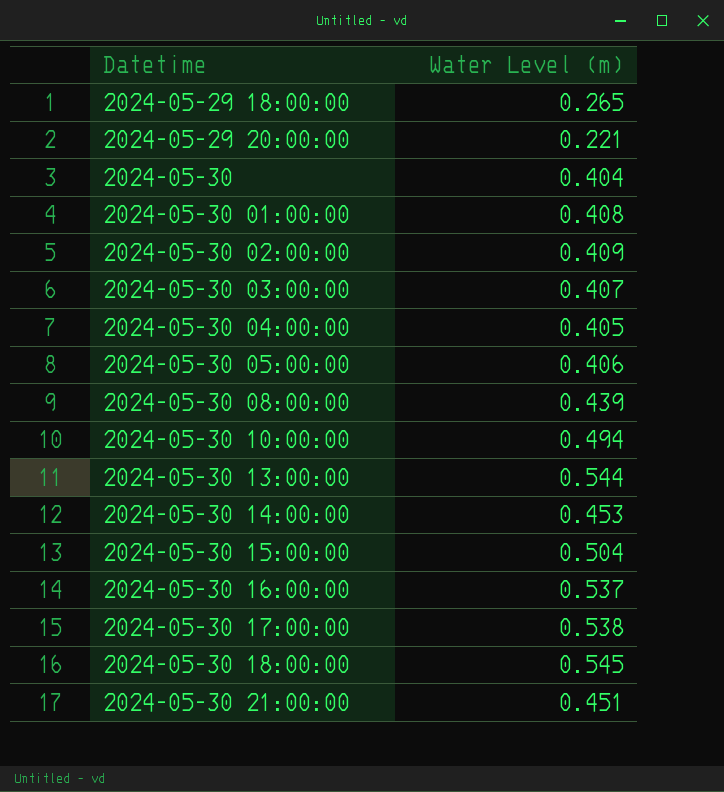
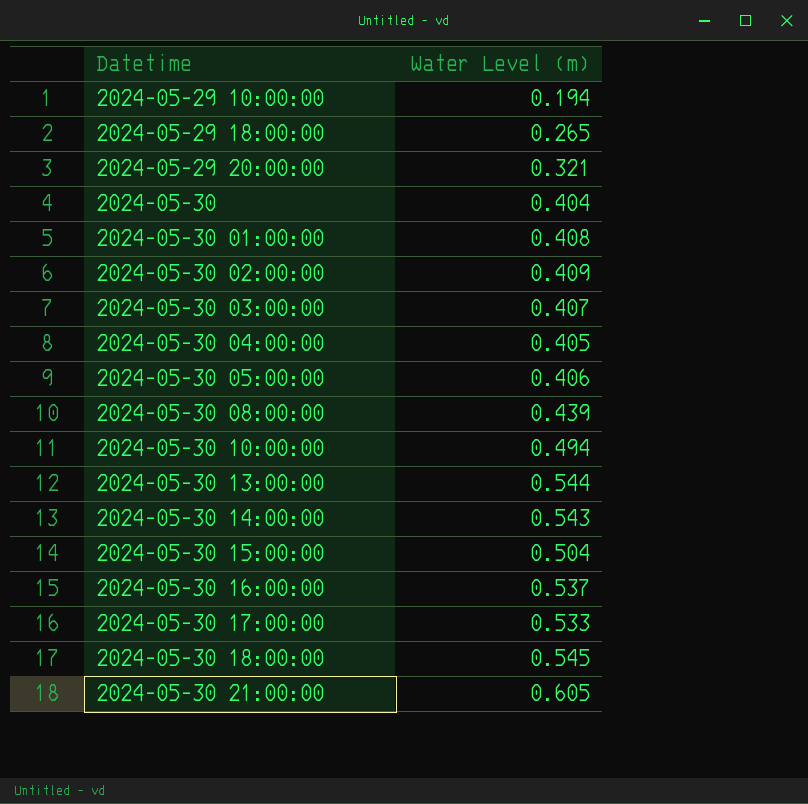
row 2024-05-29 10:00:00: none -> 0.194
2024-05-29 20:00:00 | Water Level (m): 0.221 -> 0.321
2024-05-30 14:00:00 | Water Level (m): 0.453 -> 0.543
2024-05-30 17:00:00 | Water Level (m): 0.538 -> 0.533
2024-05-30 21:00:00 | Water Level (m): 0.451 -> 0.605

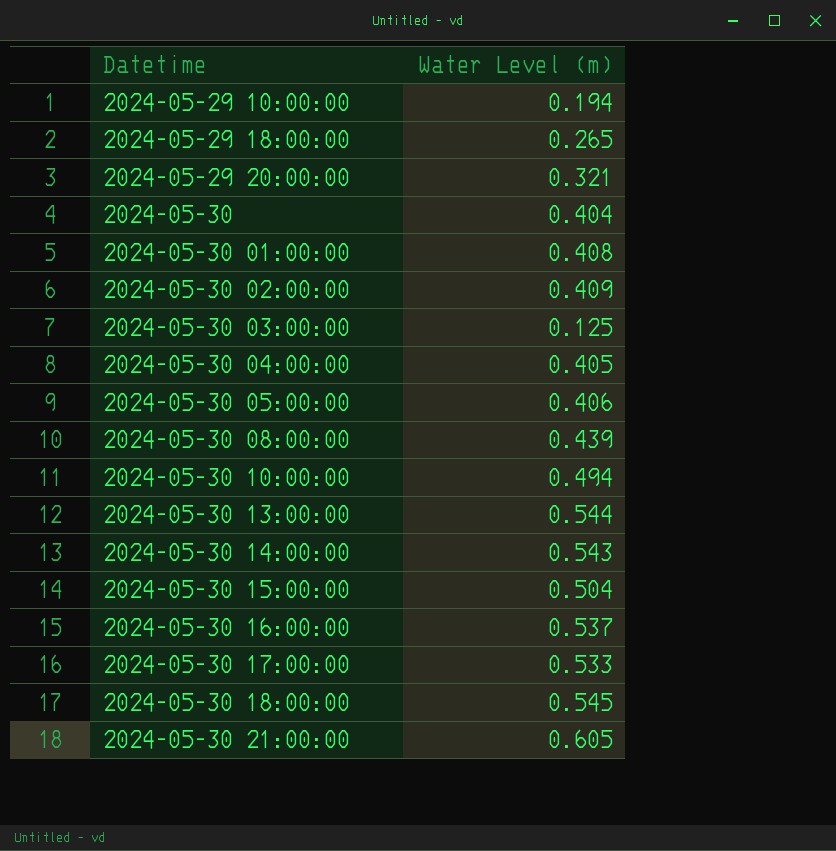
2024-05-30 03:00:00 | Water Level (m): 0.407 -> 0.125

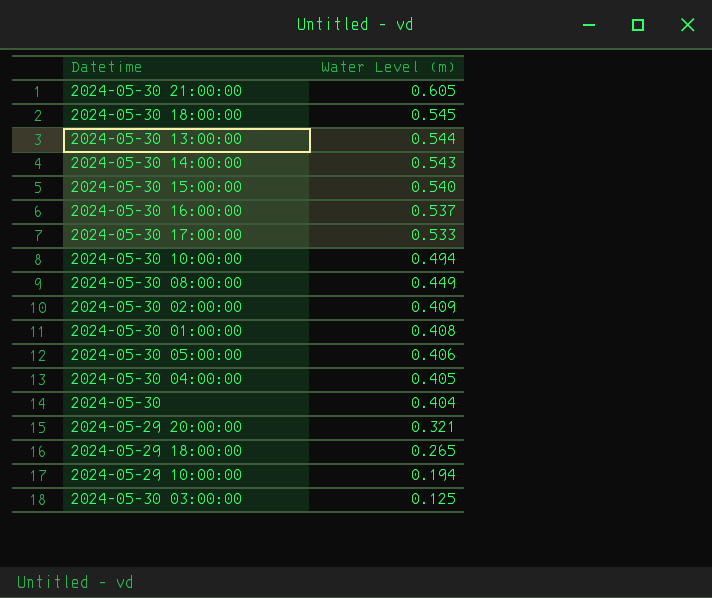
row order: Datetime ascending -> Water Level (m) descending
2024-05-30 15:00:00 | Water Level (m): 0.504 -> 0.540
2024-05-30 08:00:00 | Water Level (m): 0.439 -> 0.449

